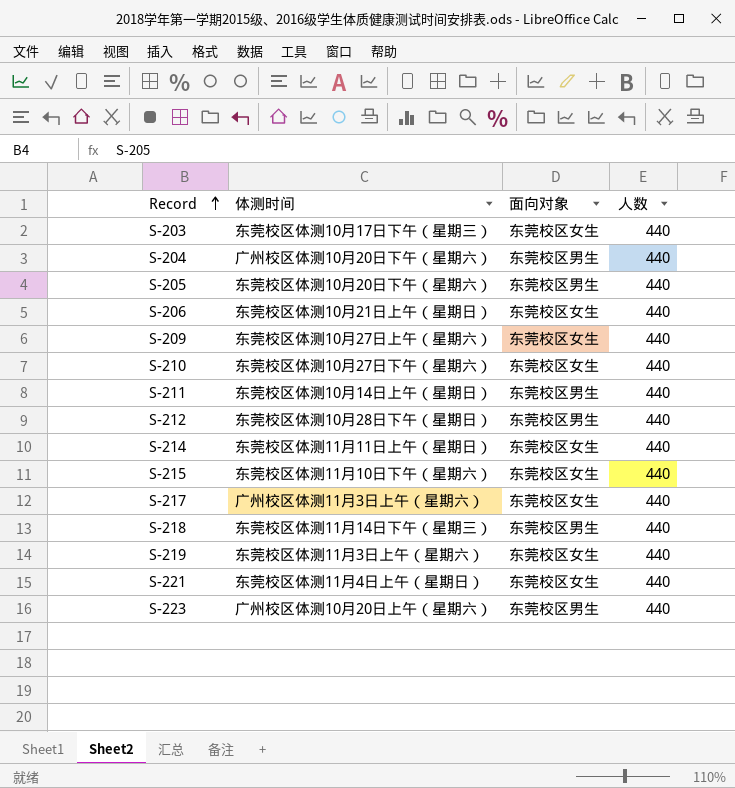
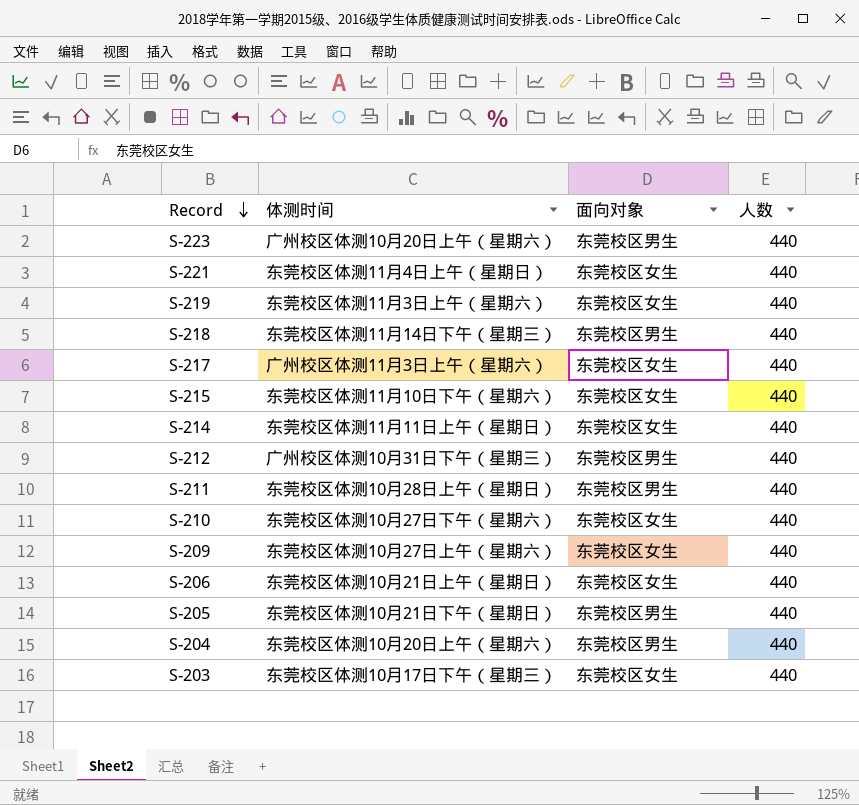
row order: Record ascending -> Record descending
S-212 | 体测时间: 东莞校区体测10月28日下午（星期日） -> 广州校区体测10月31日下午（星期三）
S-211 | 体测时间: 东莞校区体测10月14日上午（星期日） -> 东莞校区体测10月28日上午（星期日）
S-205 | 体测时间: 东莞校区体测10月20日下午（星期六） -> 东莞校区体测10月21日下午（星期日）
S-204 | 体测时间: 广州校区体测10月20日下午（星期六） -> 东莞校区体测10月20日上午（星期六）

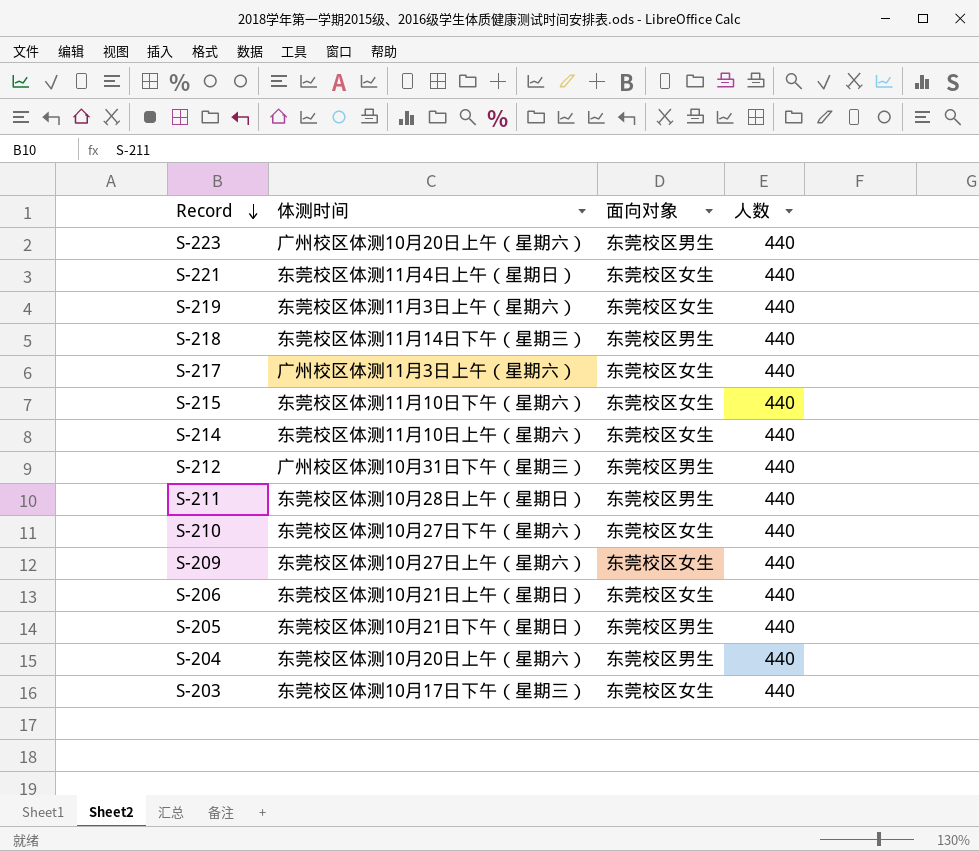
S-214 | 体测时间: 东莞校区体测11月11日上午（星期日） -> 东莞校区体测11月10日上午（星期六）

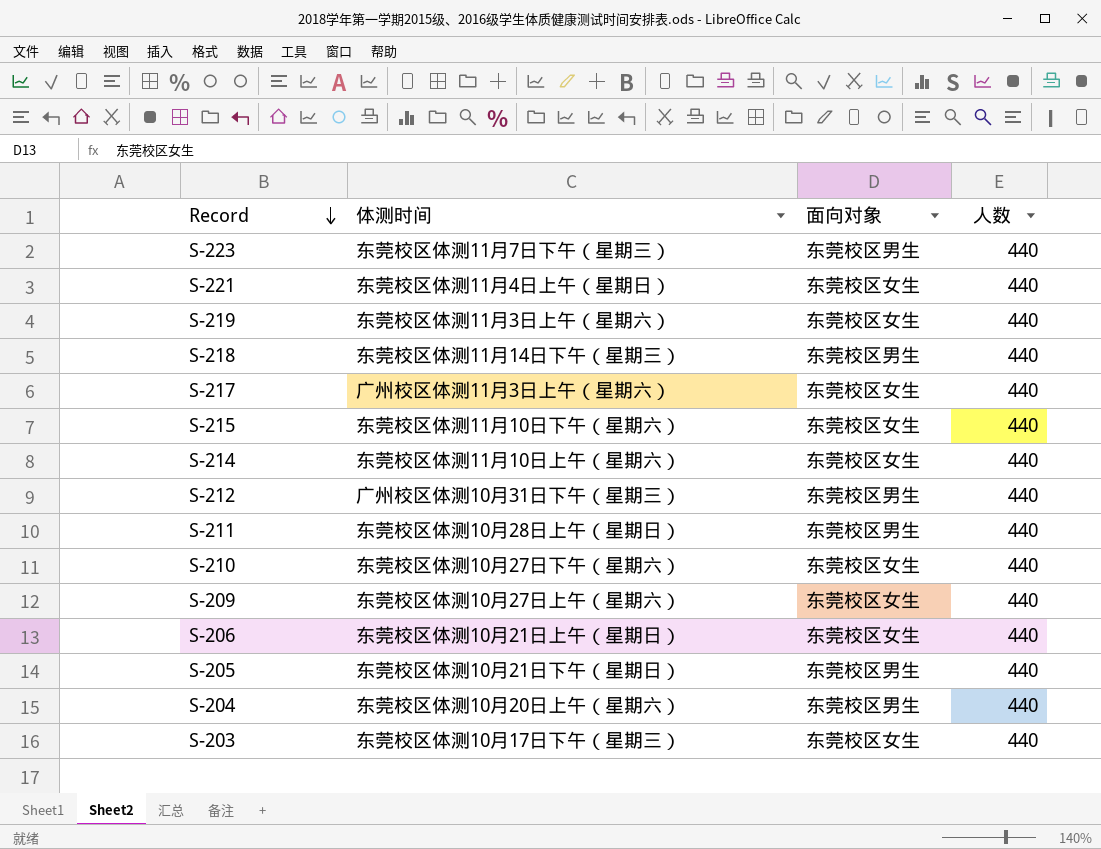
S-223 | 体测时间: 广州校区体测10月20日上午（星期六） -> 东莞校区体测11月7日下午（星期三）

